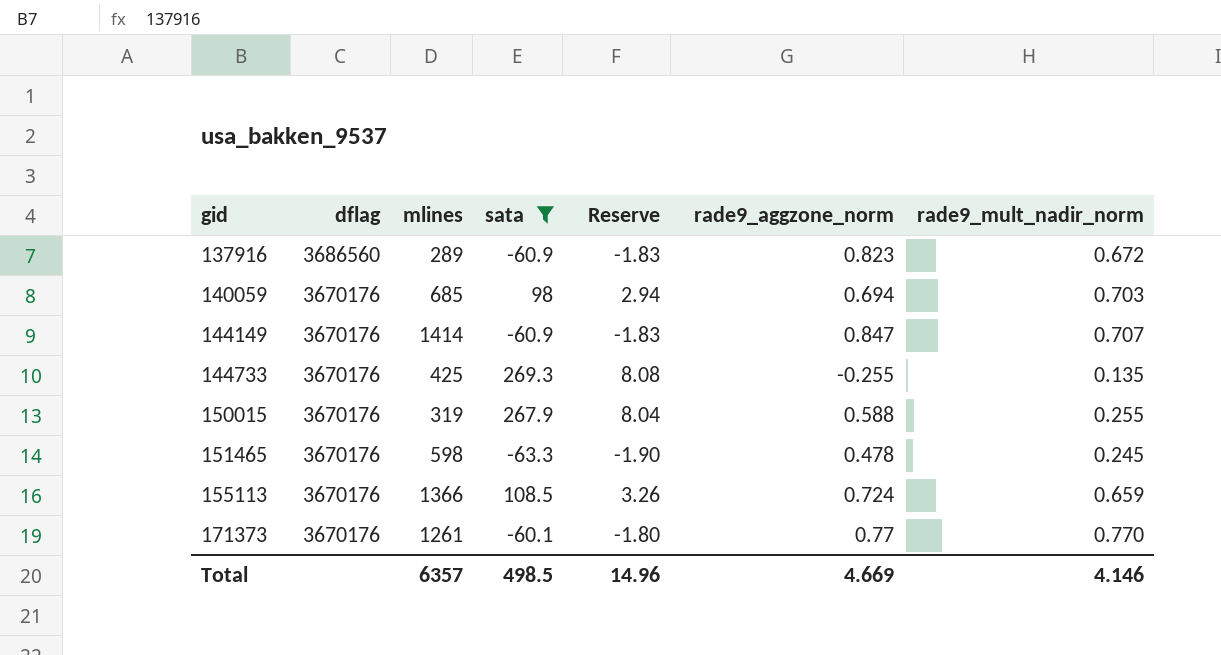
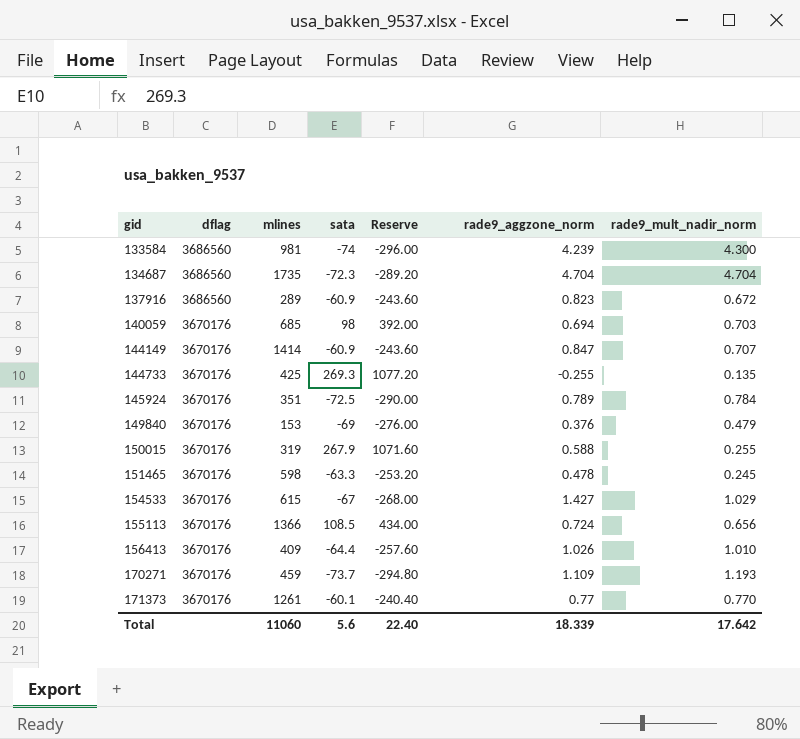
filter: sata >= -63.3 -> none
column Reserve | formula: [sata] * 0.03 -> [sata] * 4
155113 | rade9_mult_nadir_norm: 0.659 -> 0.656
Total | mlines: 6357 -> 11060
Total | sata: 498.5 -> 5.6
Total | Reserve: 14.96 -> 22.40
Total | rade9_aggzone_norm: 4.669 -> 18.339
Total | rade9_mult_nadir_norm: 4.146 -> 17.642

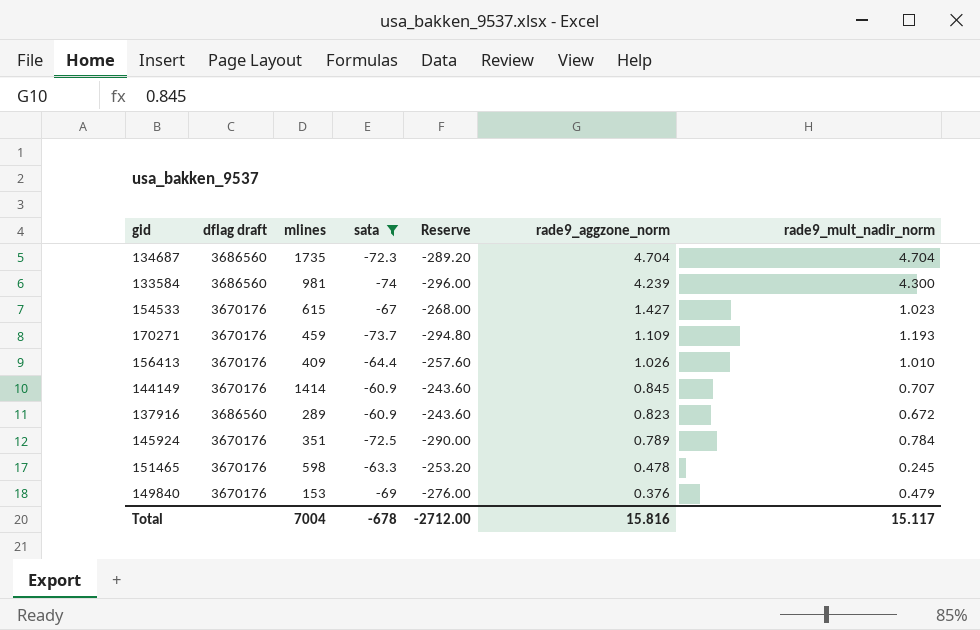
filter: none -> sata <= -60.9
row order: gid ascending -> rade9_aggzone_norm descending
column name: dflag -> dflag draft
154533 | rade9_mult_nadir_norm: 1.029 -> 1.023
144149 | rade9_aggzone_norm: 0.847 -> 0.845
Total | mlines: 11060 -> 7004
Total | sata: 5.6 -> -678
Total | Reserve: 22.40 -> -2712.00
Total | rade9_aggzone_norm: 18.339 -> 15.816
Total | rade9_mult_nadir_norm: 17.642 -> 15.117

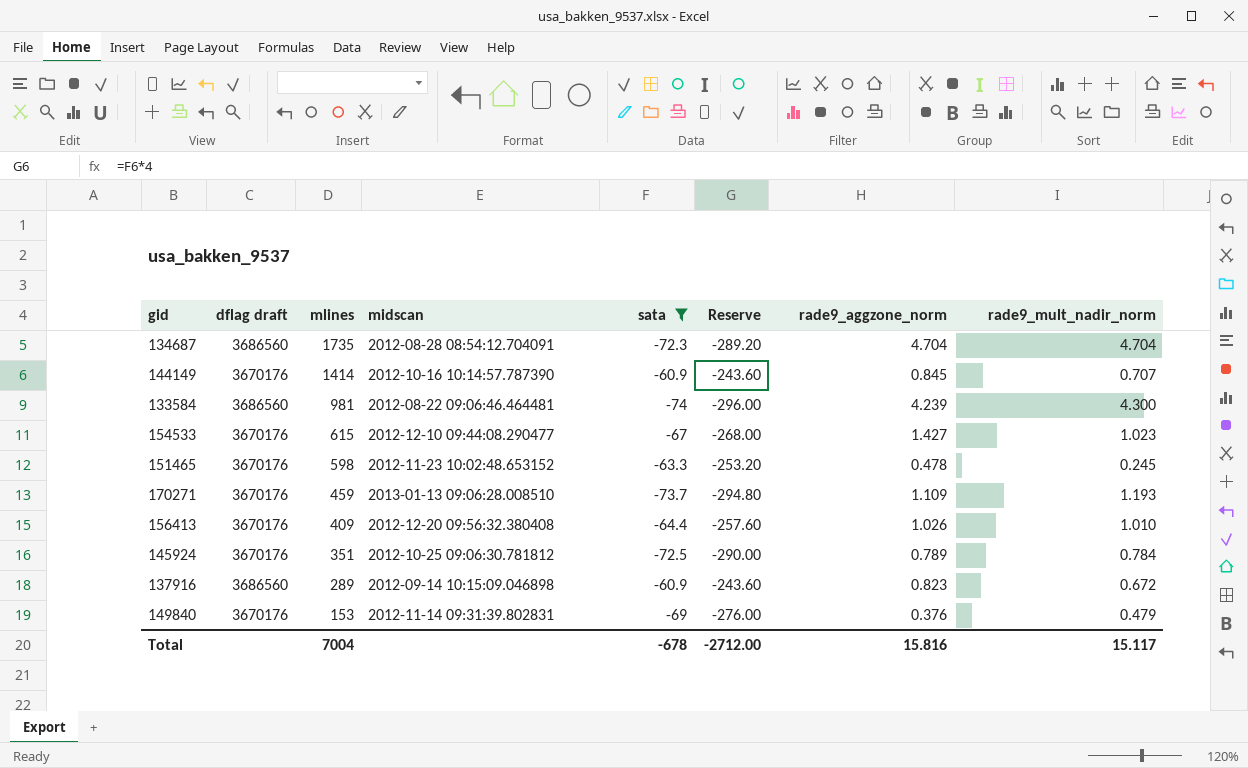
row order: rade9_aggzone_norm descending -> mlines descending
column midscan | position: none -> 4

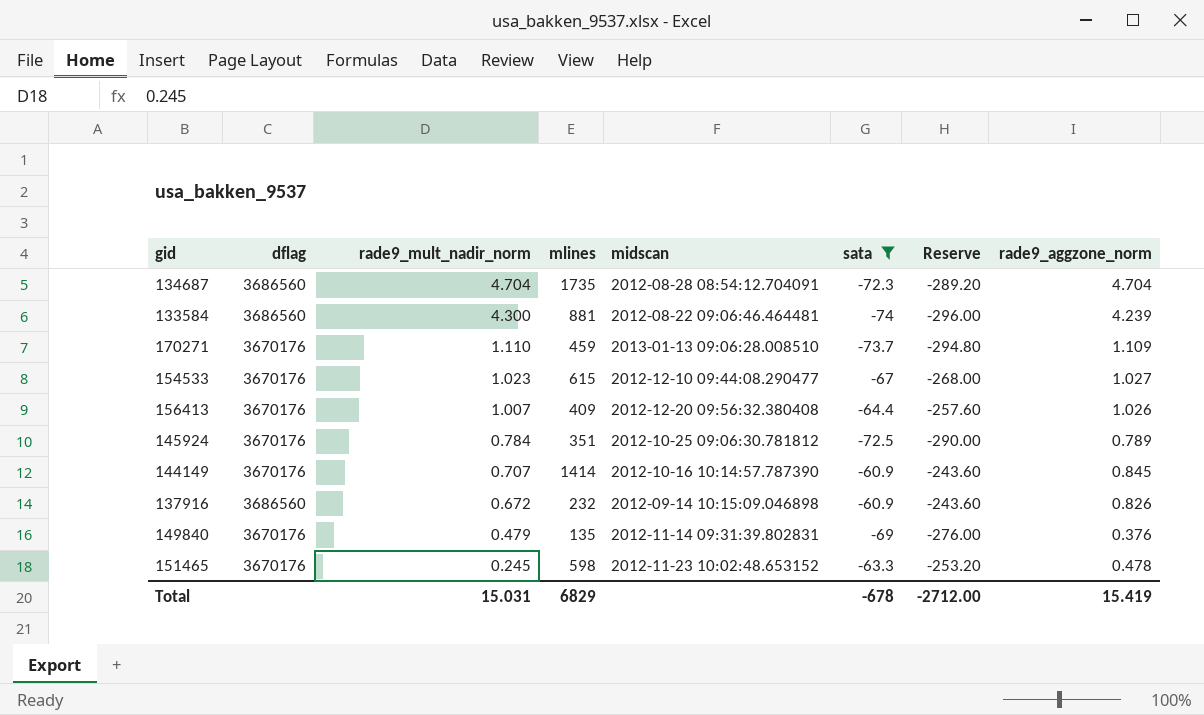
row order: mlines descending -> rade9_mult_nadir_norm descending
column name: dflag draft -> dflag
column rade9_mult_nadir_norm | position: 8 -> 3
133584 | mlines: 981 -> 881
170271 | rade9_mult_nadir_norm: 1.193 -> 1.110
154533 | rade9_aggzone_norm: 1.427 -> 1.027
156413 | rade9_mult_nadir_norm: 1.010 -> 1.007
137916 | mlines: 289 -> 232
137916 | rade9_aggzone_norm: 0.823 -> 0.826
149840 | mlines: 153 -> 135
Total | rade9_mult_nadir_norm: 15.117 -> 15.031
Total | mlines: 7004 -> 6829
Total | rade9_aggzone_norm: 15.816 -> 15.419

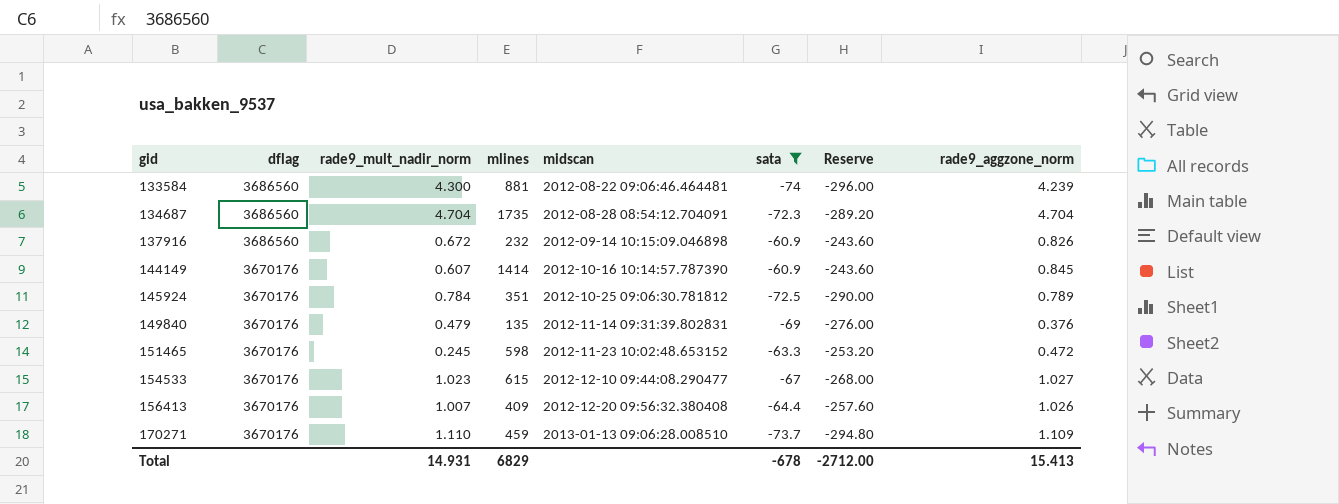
row order: rade9_mult_nadir_norm descending -> gid ascending
144149 | rade9_mult_nadir_norm: 0.707 -> 0.607
151465 | rade9_aggzone_norm: 0.478 -> 0.472
Total | rade9_mult_nadir_norm: 15.031 -> 14.931
Total | rade9_aggzone_norm: 15.419 -> 15.413

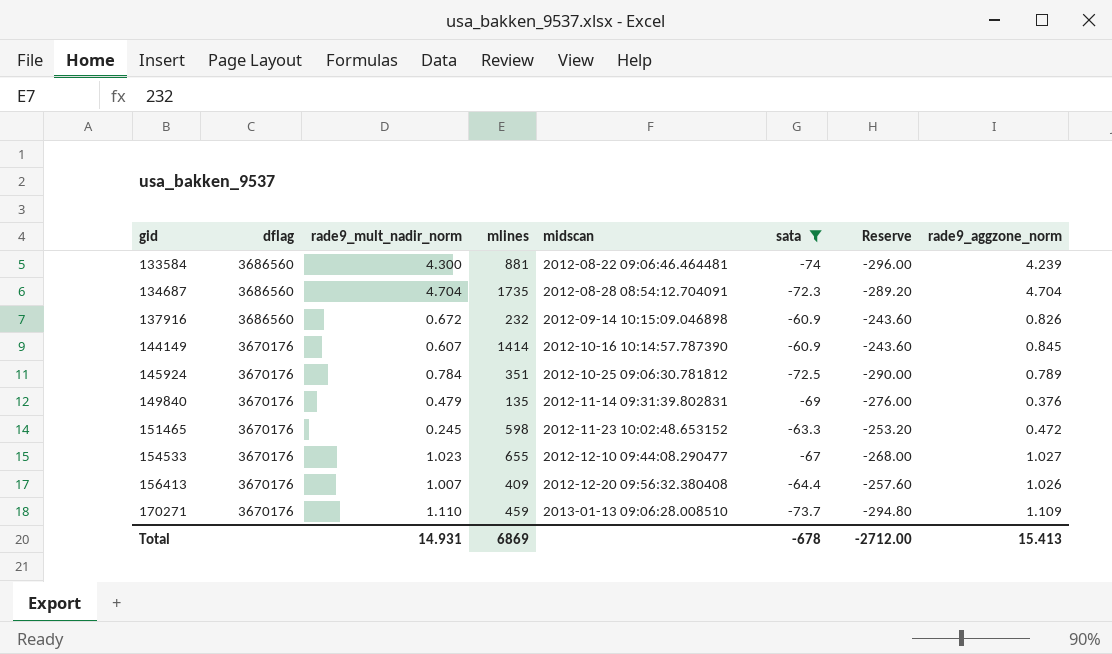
154533 | mlines: 615 -> 655
Total | mlines: 6829 -> 6869

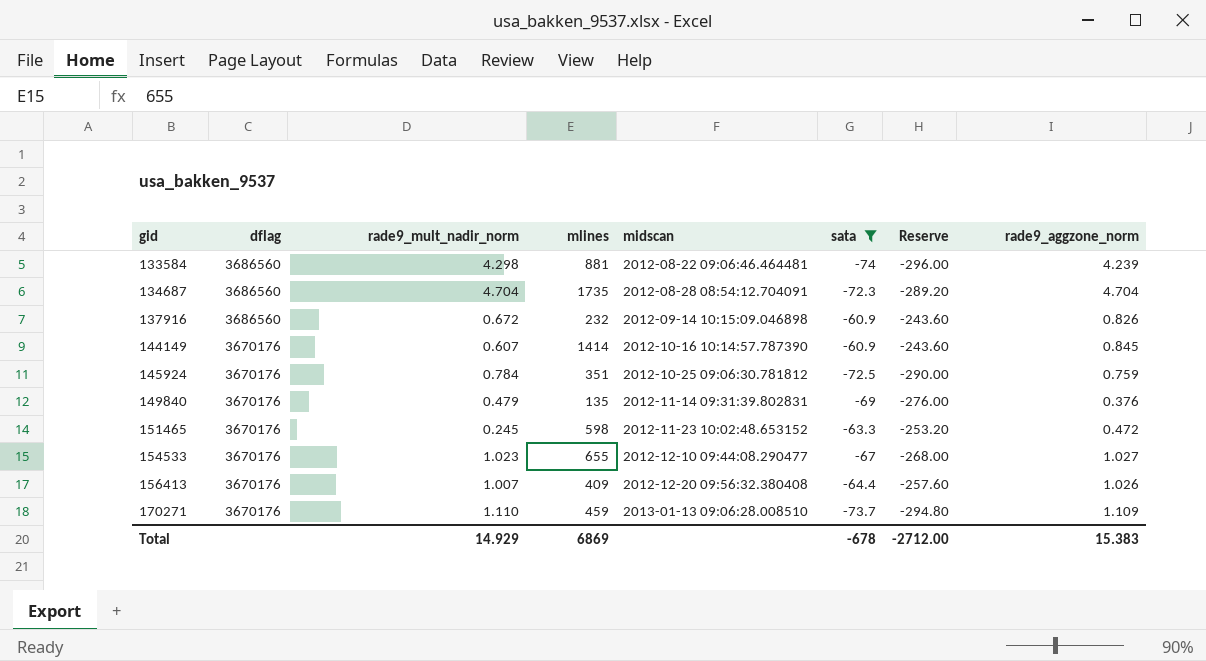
133584 | rade9_mult_nadir_norm: 4.300 -> 4.298
145924 | rade9_aggzone_norm: 0.789 -> 0.759
Total | rade9_mult_nadir_norm: 14.931 -> 14.929
Total | rade9_aggzone_norm: 15.413 -> 15.383

